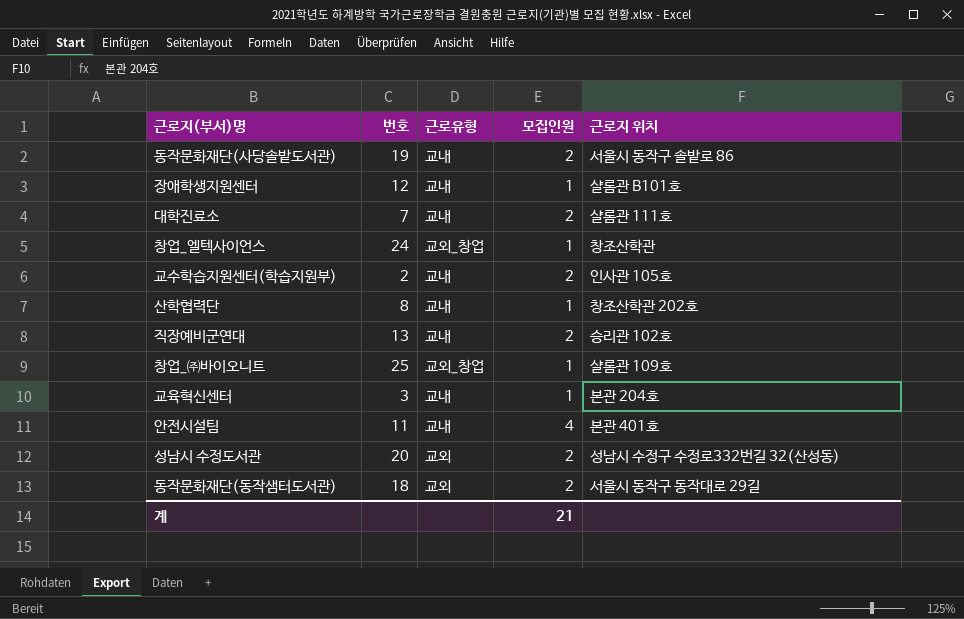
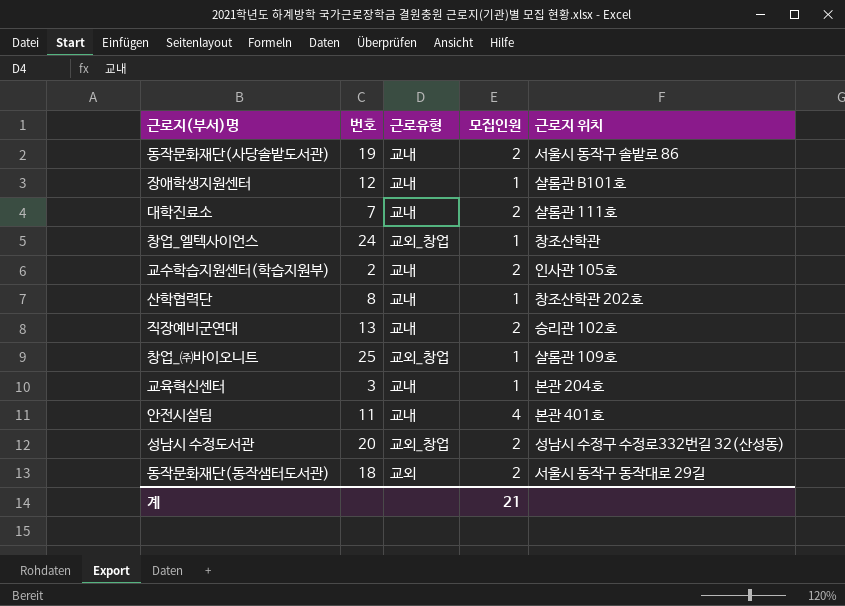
성남시 수정도서관 | 근로유형: 교외 -> 교외_창업

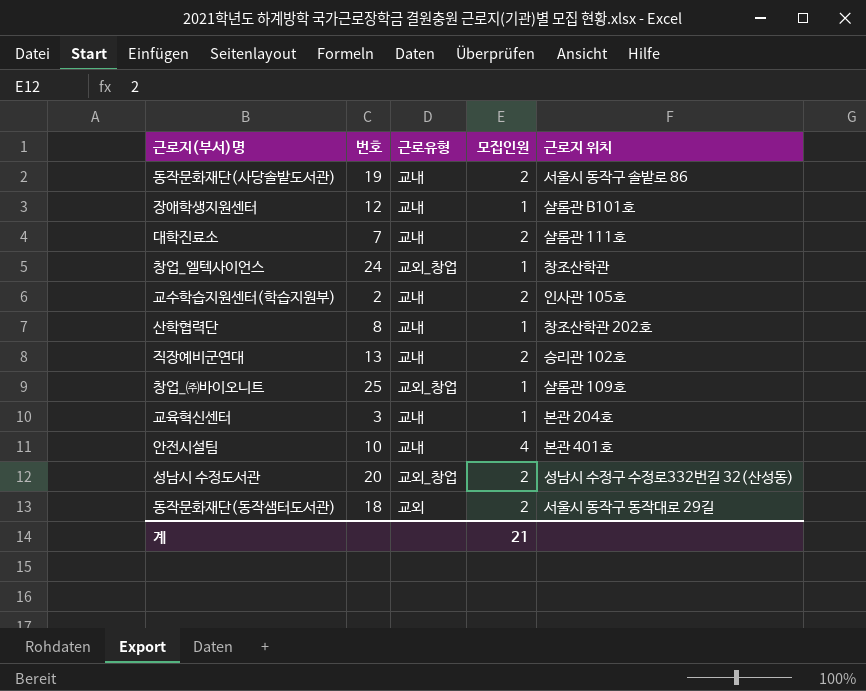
안전시설팀 | 번호: 11 -> 10

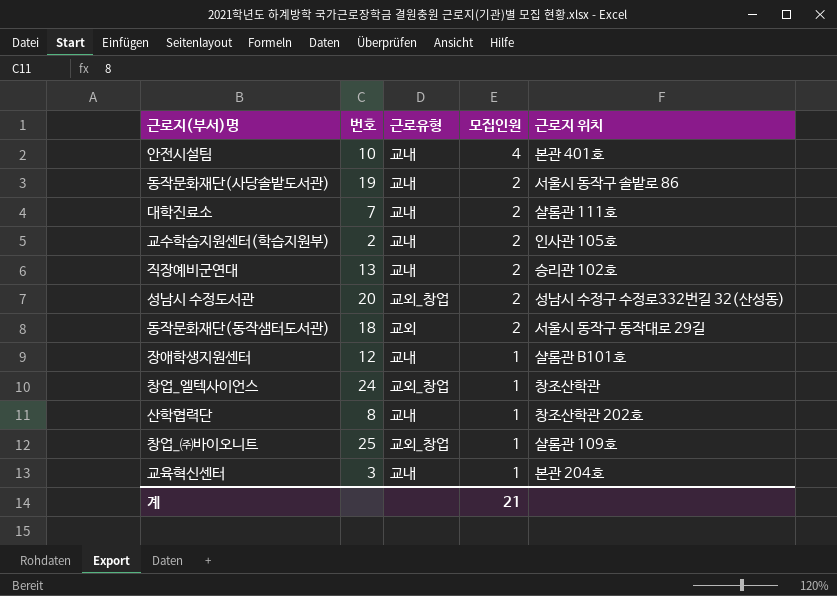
row order: none -> 모집인원 descending

